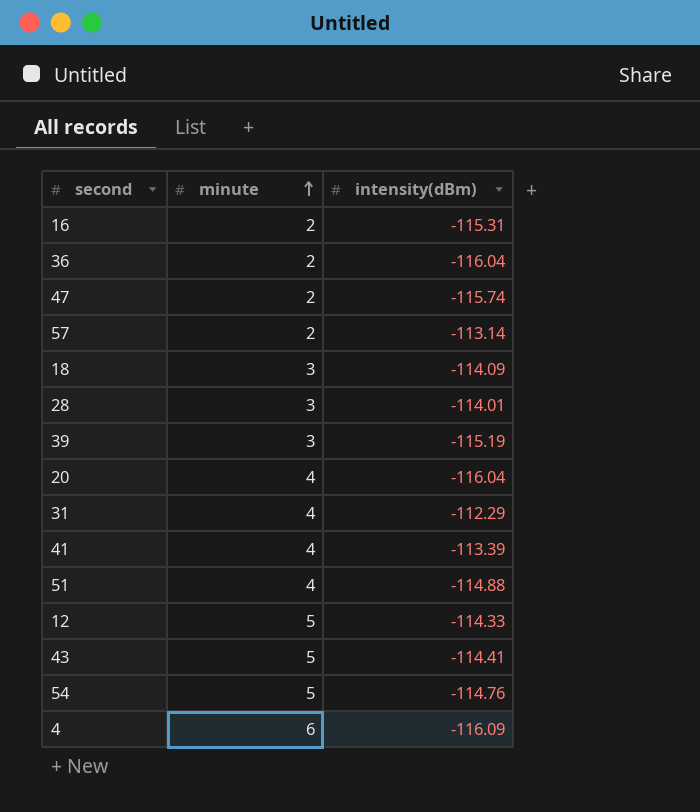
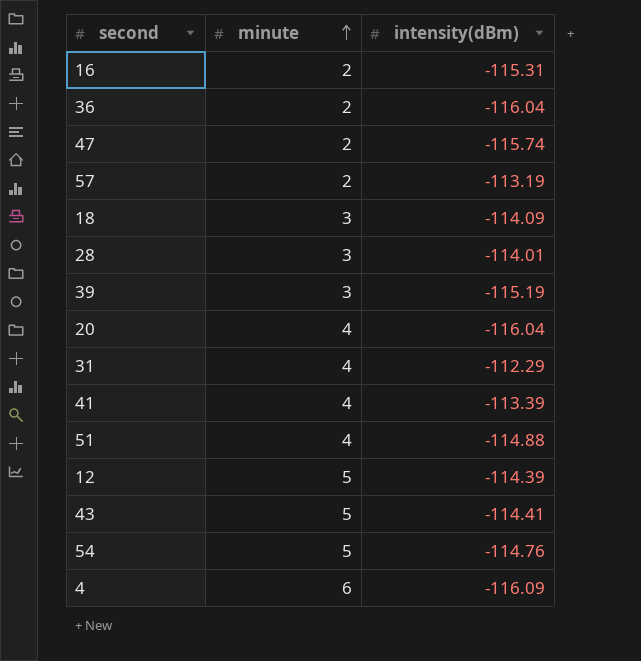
57 | intensity(dBm): -113.14 -> -113.19
12 | intensity(dBm): -114.33 -> -114.39

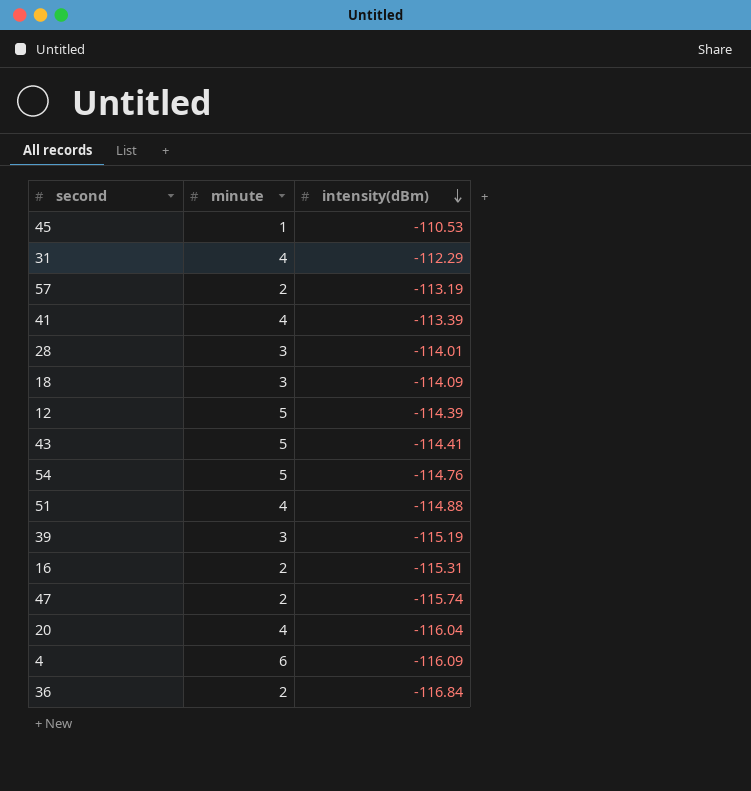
row order: minute ascending -> intensity(dBm) descending
row 45: none -> 1 | -110.53
36 | intensity(dBm): -116.04 -> -116.84

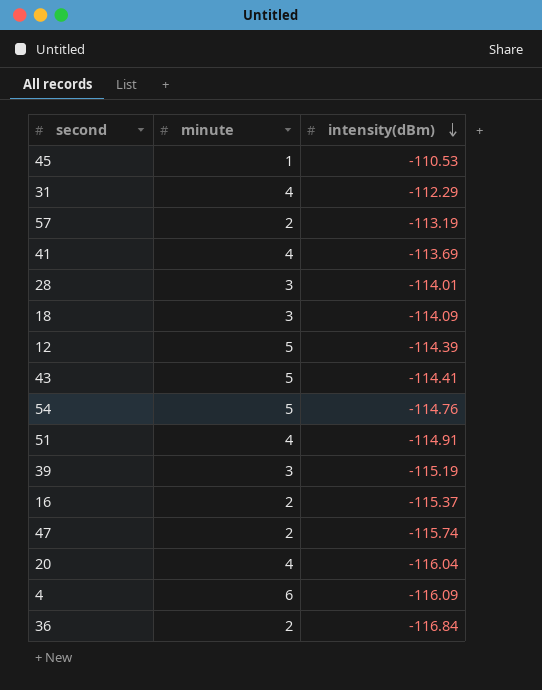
41 | intensity(dBm): -113.39 -> -113.69
51 | intensity(dBm): -114.88 -> -114.91
16 | intensity(dBm): -115.31 -> -115.37

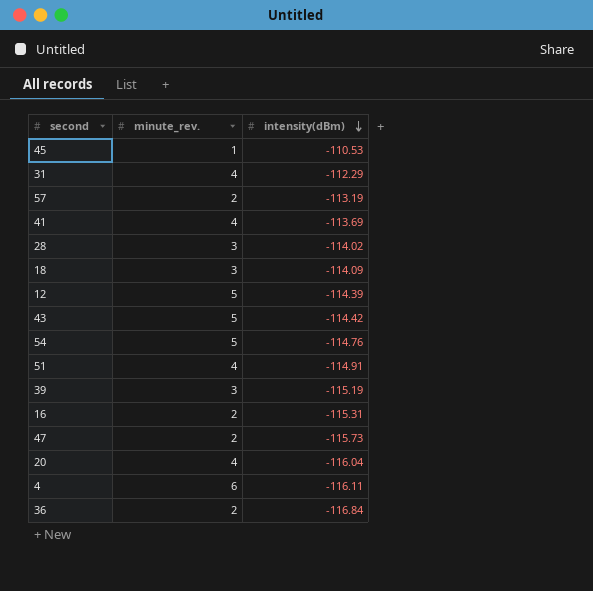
column name: minute -> minute_rev.
28 | intensity(dBm): -114.01 -> -114.02
43 | intensity(dBm): -114.41 -> -114.42
16 | intensity(dBm): -115.37 -> -115.31
47 | intensity(dBm): -115.74 -> -115.73
4 | intensity(dBm): -116.09 -> -116.11

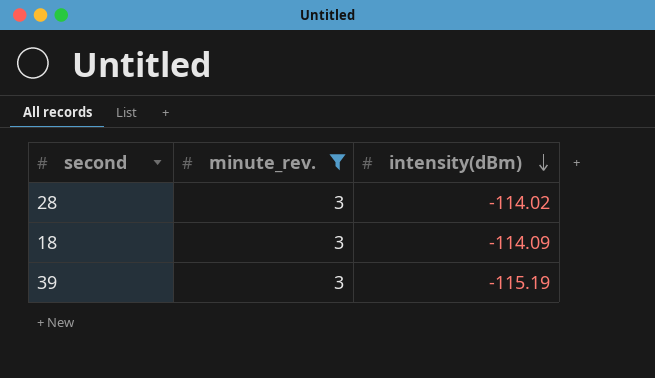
filter: none -> minute_rev. = 3

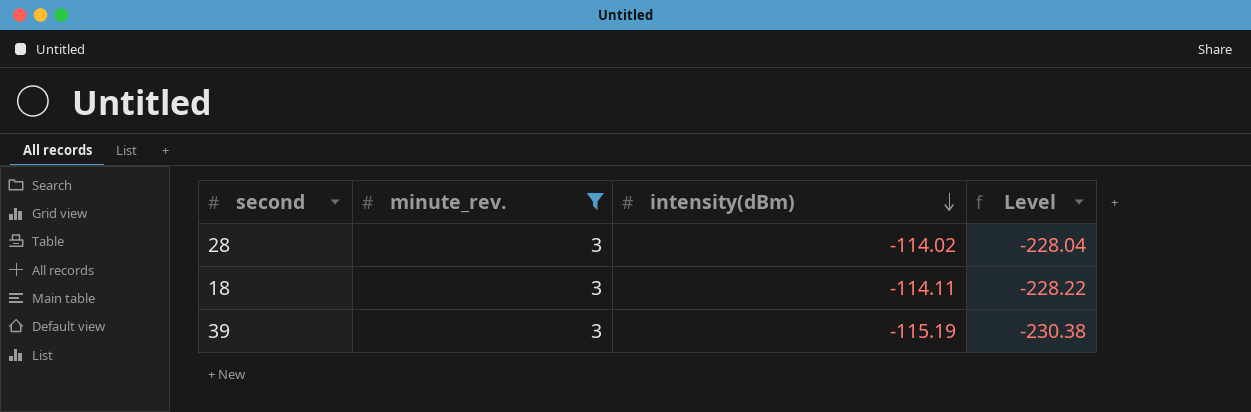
column Level | formula: none -> [intensity(dBm)] * 2
18 | intensity(dBm): -114.09 -> -114.11

